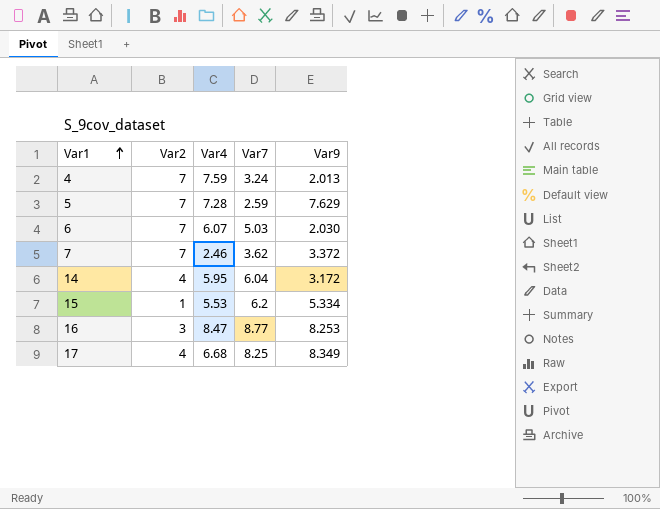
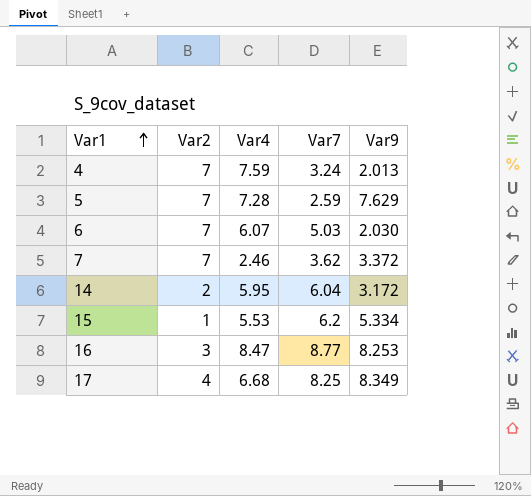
14 | Var2: 4 -> 2

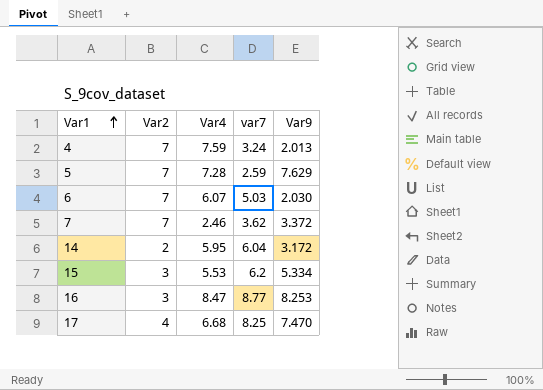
column name: Var7 -> var7
15 | Var2: 1 -> 3
17 | Var9: 8.349 -> 7.470

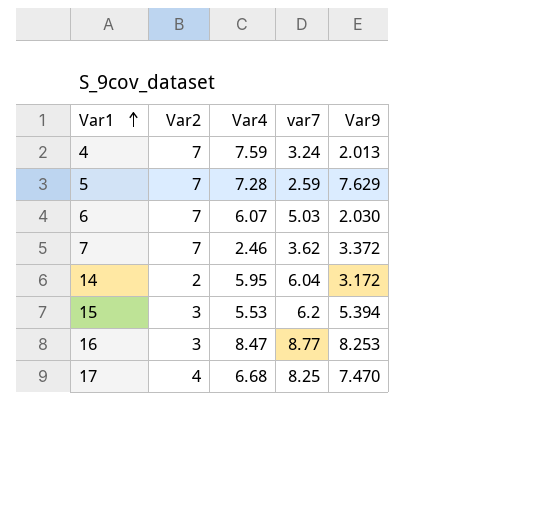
15 | Var9: 5.334 -> 5.394

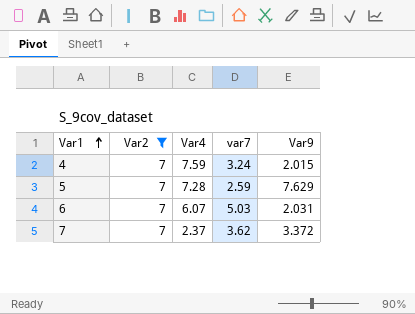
filter: none -> Var2 = 7
4 | Var9: 2.013 -> 2.015
6 | Var9: 2.030 -> 2.031
7 | Var4: 2.46 -> 2.37

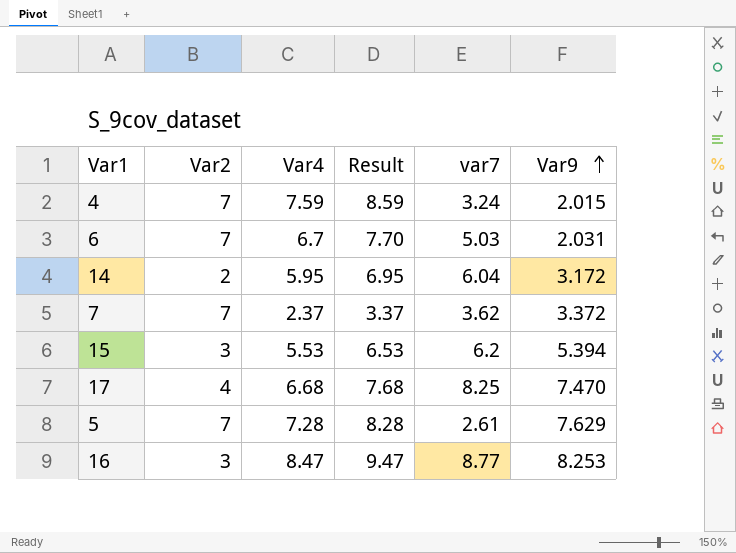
filter: Var2 = 7 -> none
row order: Var1 ascending -> Var9 ascending
column Result | formula: none -> [Var4] + 1
6 | Var4: 6.07 -> 6.7
5 | var7: 2.59 -> 2.61

